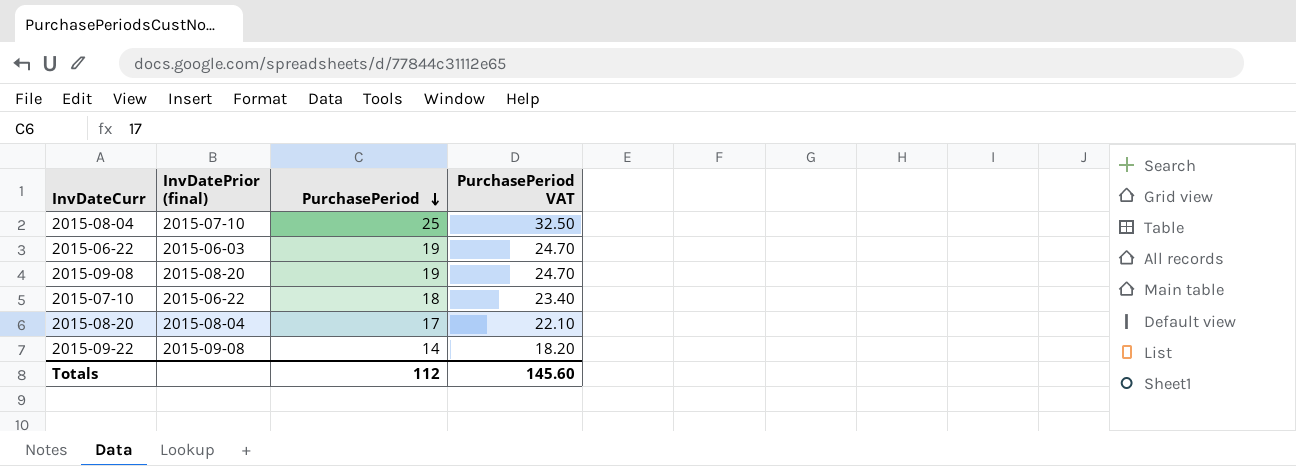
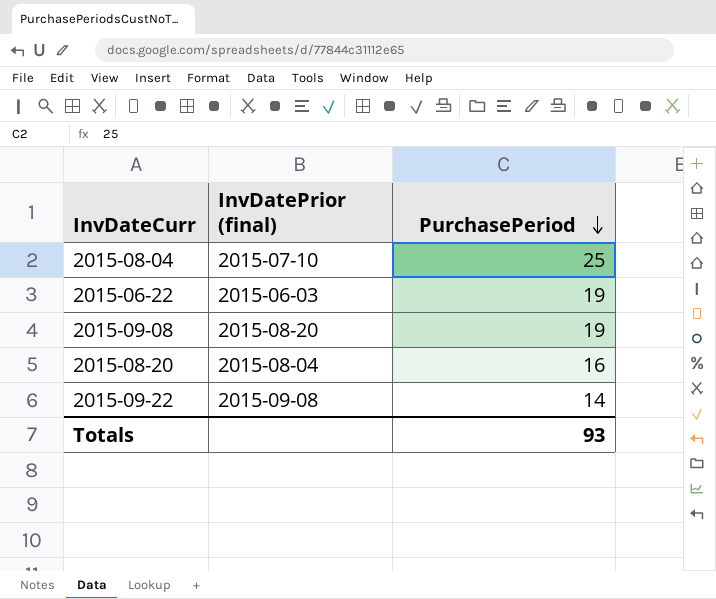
column PurchasePeriod VAT | formula: [PurchasePeriod] * 1.3 -> none
row 2015-07-10: 2015-06-22 | 18 | 23.40 -> none
2015-08-20 | PurchasePeriod: 17 -> 16
Totals | PurchasePeriod: 112 -> 93

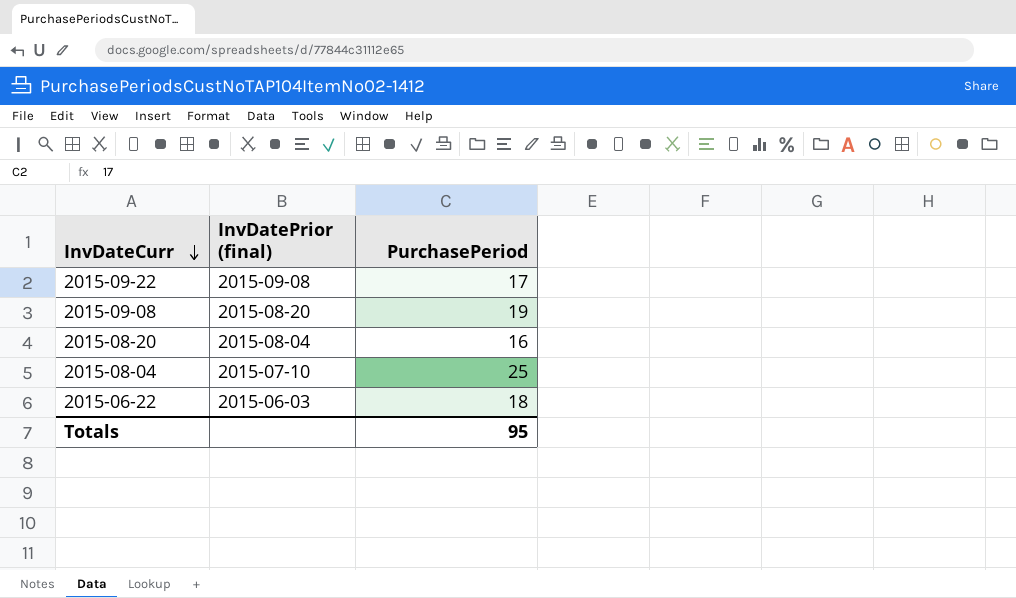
row order: PurchasePeriod descending -> InvDateCurr descending
2015-09-22 | PurchasePeriod: 14 -> 17
2015-06-22 | PurchasePeriod: 19 -> 18
Totals | PurchasePeriod: 93 -> 95

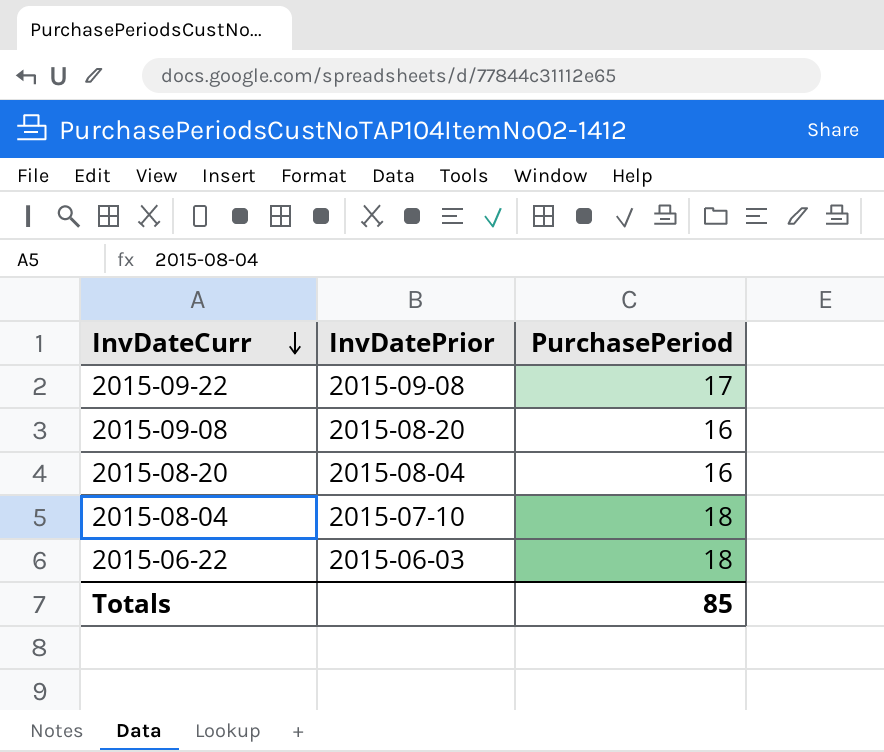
column name: InvDatePrior (final) -> InvDatePrior
2015-09-08 | PurchasePeriod: 19 -> 16
2015-08-04 | PurchasePeriod: 25 -> 18
Totals | PurchasePeriod: 95 -> 85

